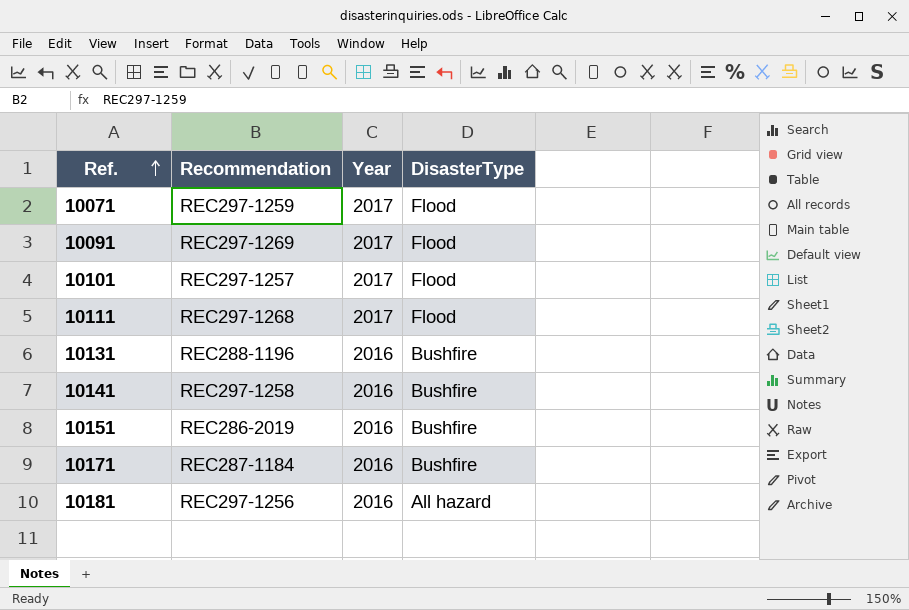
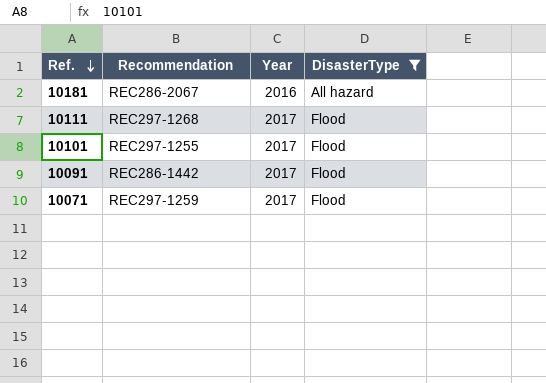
filter: none -> DisasterType != Bushfire
row order: Ref. ascending -> Ref. descending
10181 | Recommendation: REC297-1256 -> REC286-2067
10101 | Recommendation: REC297-1257 -> REC297-1255
10091 | Recommendation: REC297-1269 -> REC286-1442

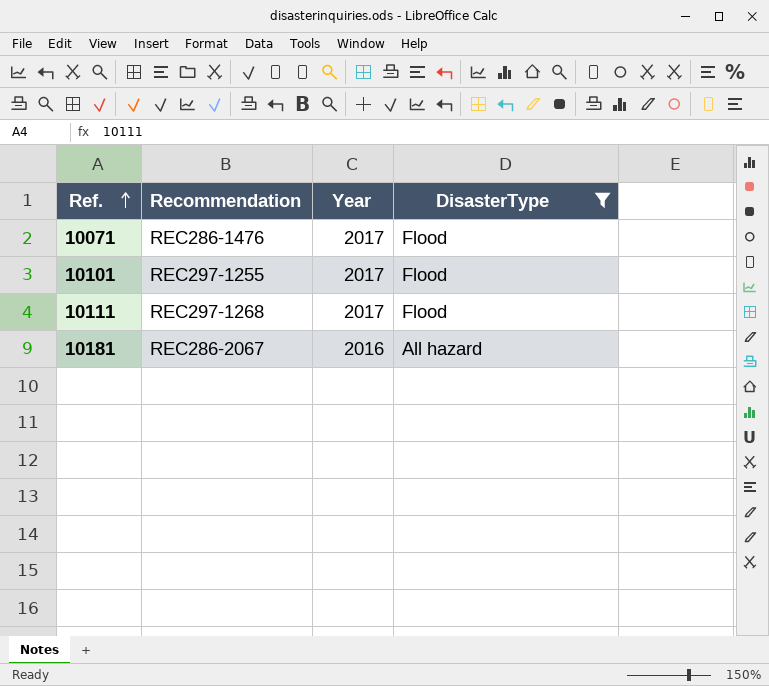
row order: Ref. descending -> Ref. ascending
row 10091: REC286-1442 | 2017 | Flood -> none
10071 | Recommendation: REC297-1259 -> REC286-1476

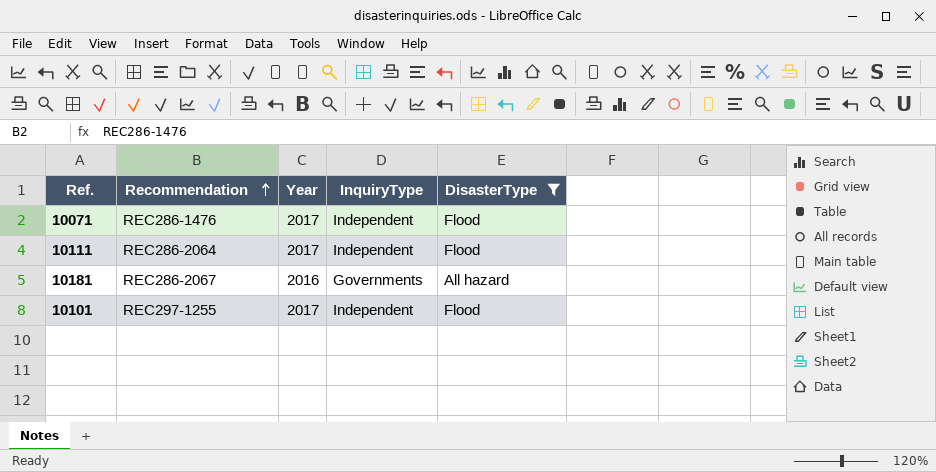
row order: Ref. ascending -> Recommendation ascending
column InquiryType | position: none -> 4
10111 | Recommendation: REC297-1268 -> REC286-2064

